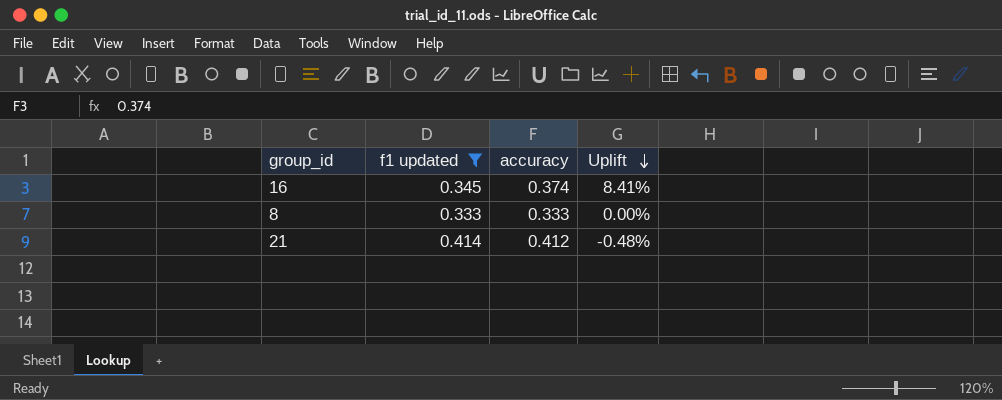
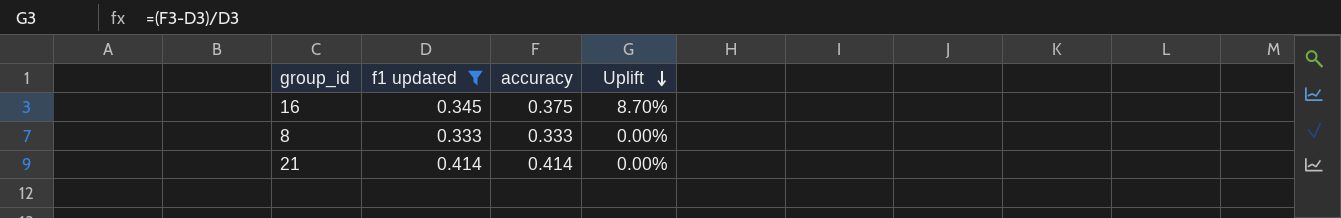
16 | accuracy: 0.374 -> 0.375
16 | Uplift: 8.41% -> 8.70%
21 | accuracy: 0.412 -> 0.414
21 | Uplift: -0.48% -> 0.00%

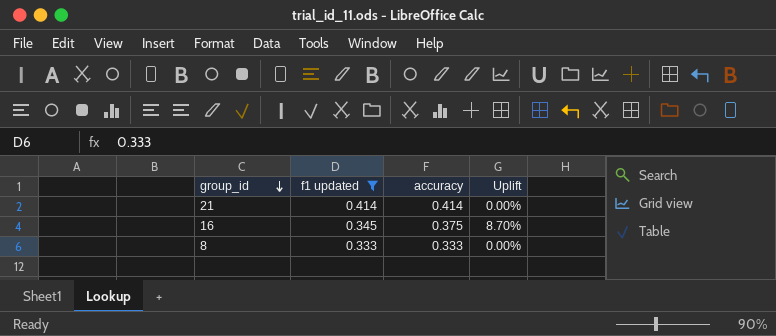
row order: Uplift descending -> group_id descending

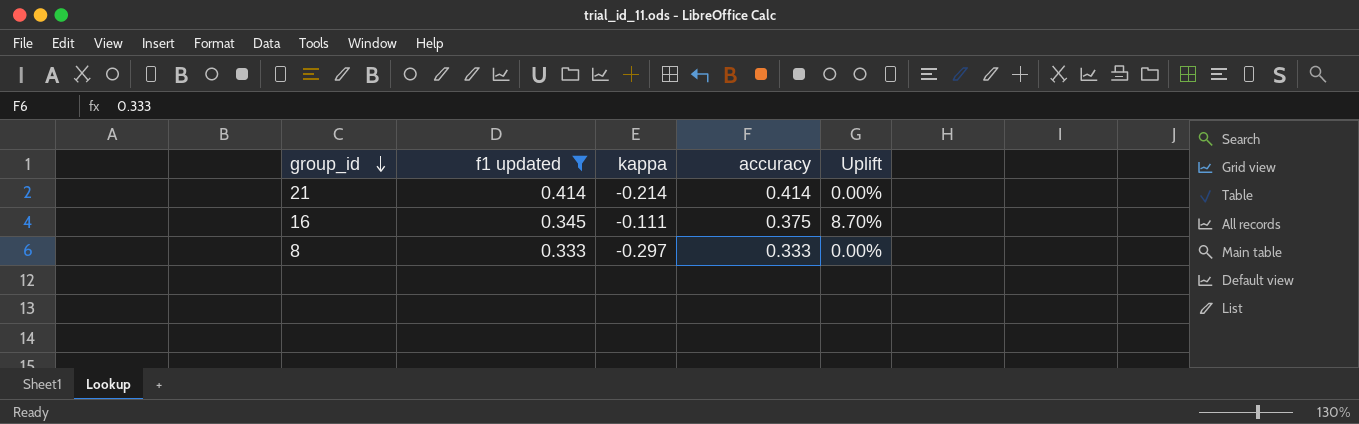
column kappa | position: none -> 3

